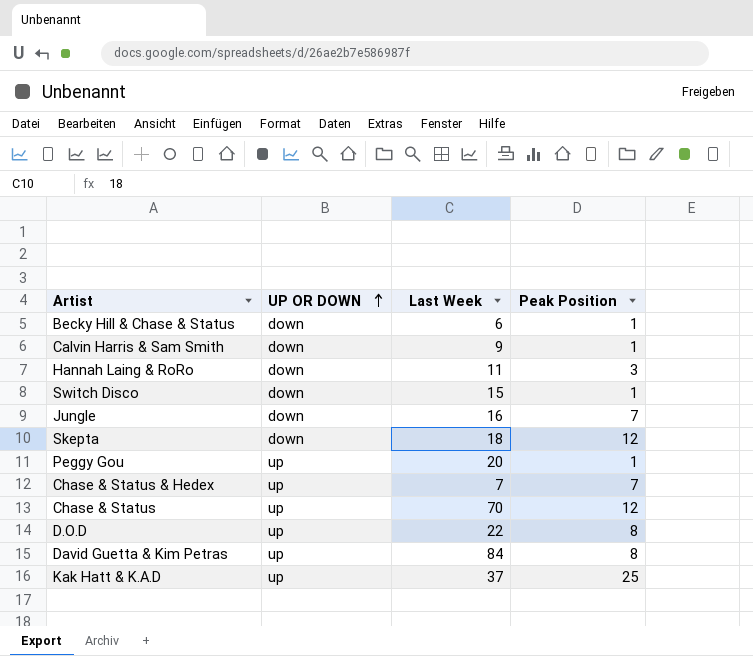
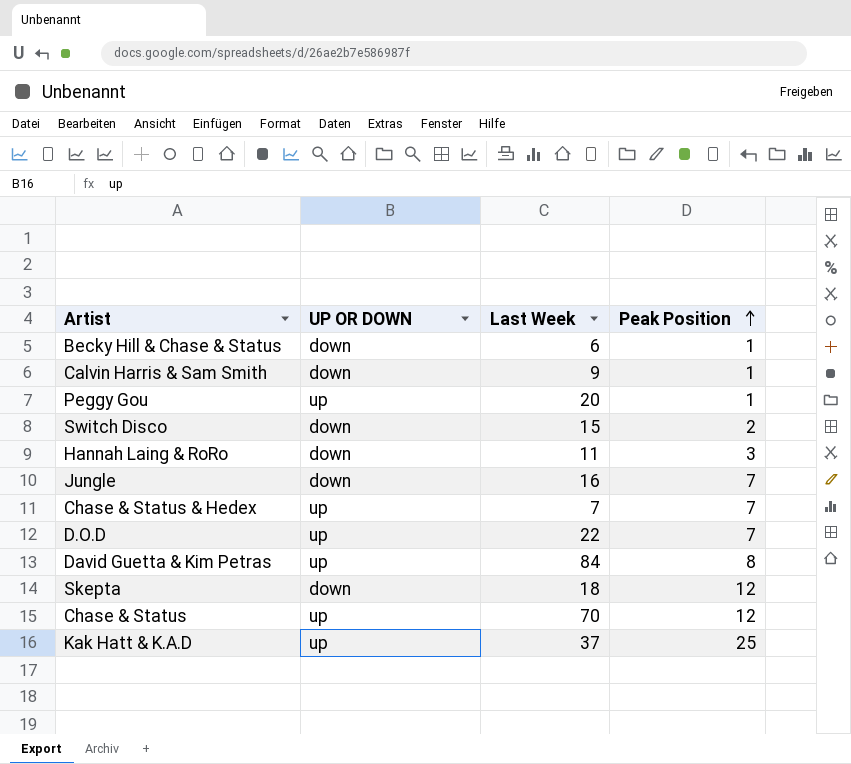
row order: UP OR DOWN ascending -> Peak Position ascending
Switch Disco | Peak Position: 1 -> 2
D.O.D | Peak Position: 8 -> 7

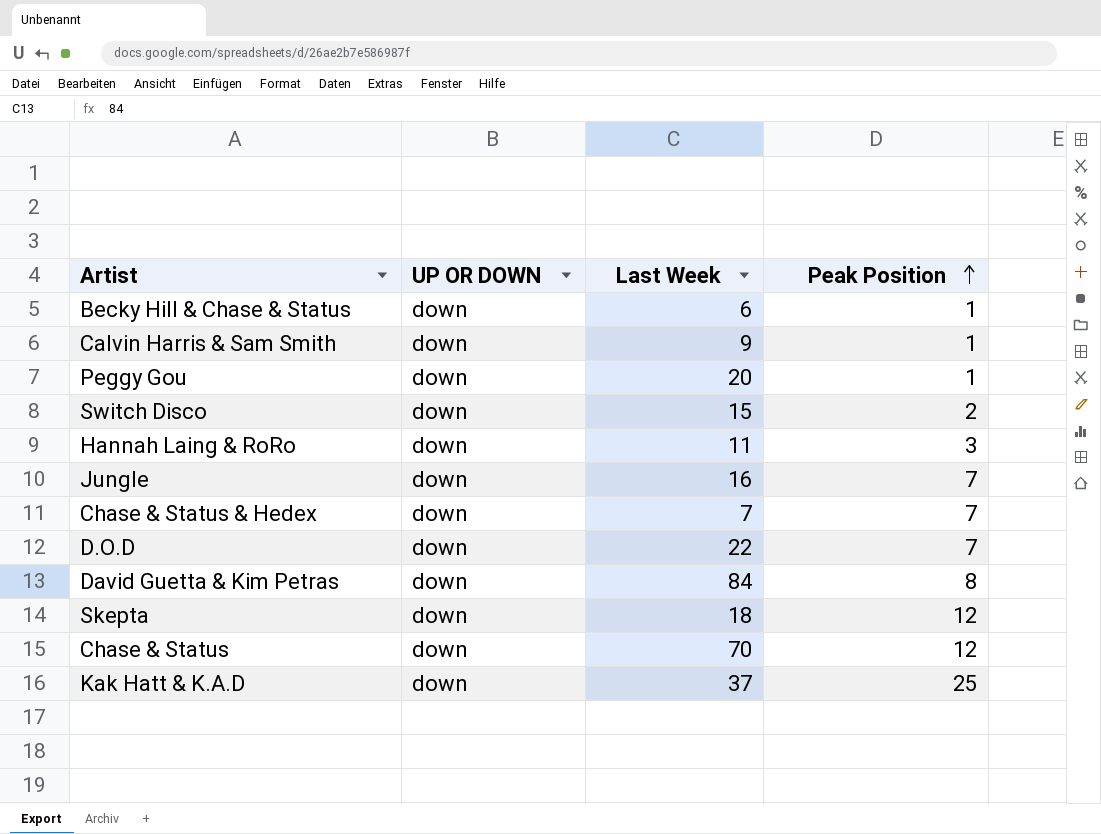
Peggy Gou | UP OR DOWN: up -> down
Chase & Status & Hedex | UP OR DOWN: up -> down
D.O.D | UP OR DOWN: up -> down
David Guetta & Kim Petras | UP OR DOWN: up -> down
Chase & Status | UP OR DOWN: up -> down
Kak Hatt & K.A.D | UP OR DOWN: up -> down

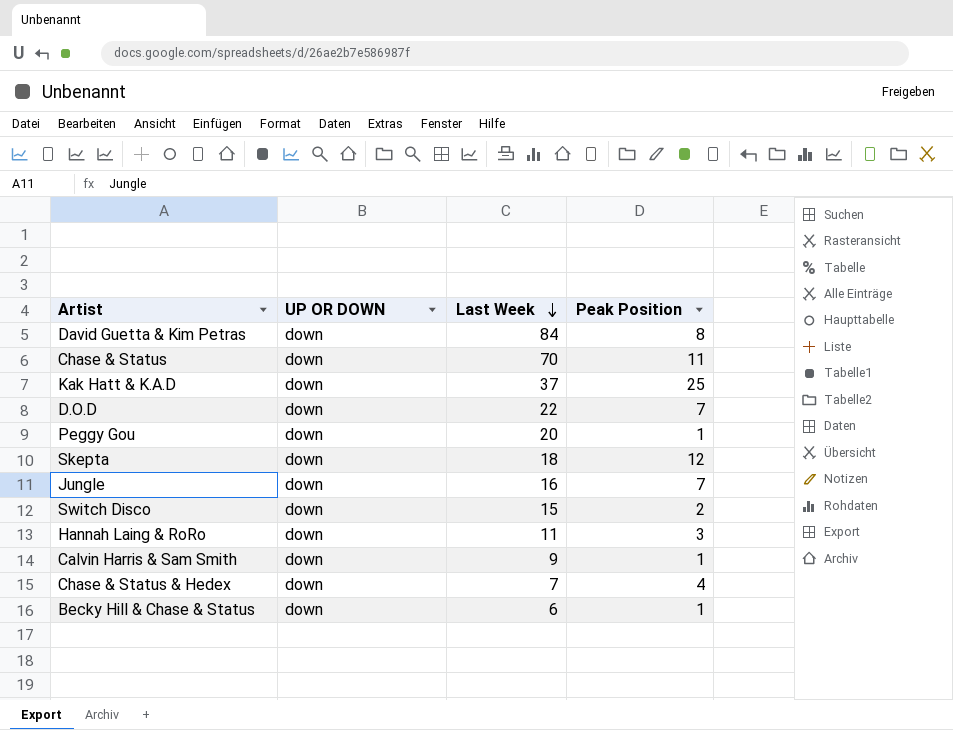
row order: Peak Position ascending -> Last Week descending
Chase & Status | Peak Position: 12 -> 11
Chase & Status & Hedex | Peak Position: 7 -> 4

